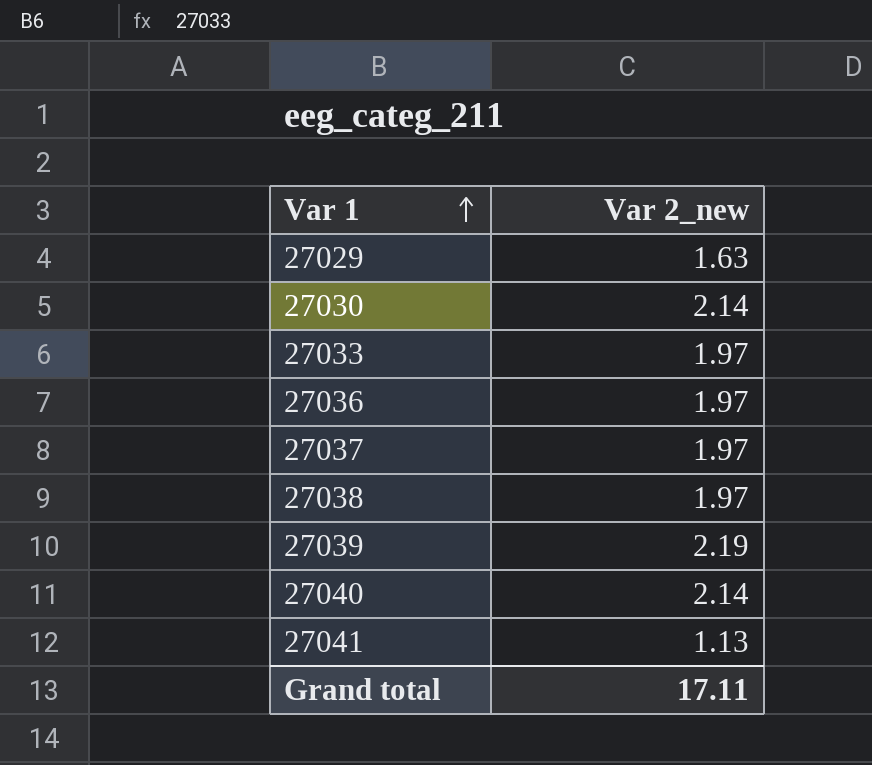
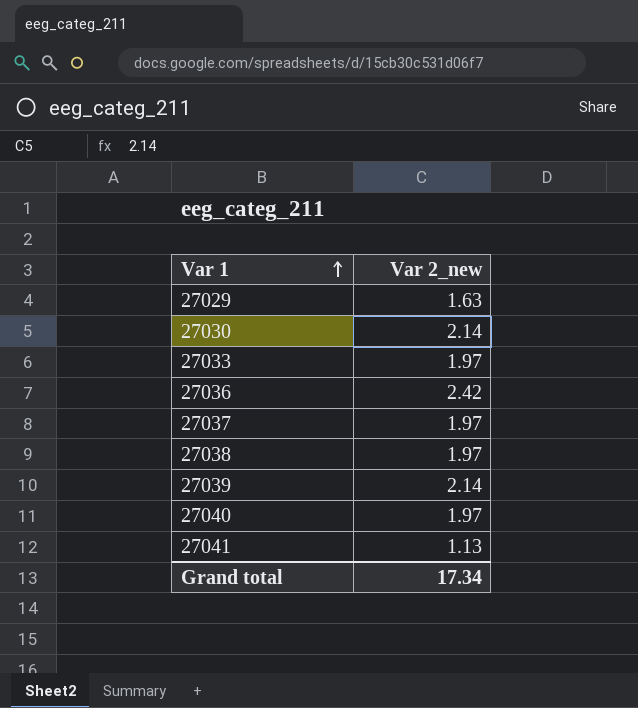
27036 | Var 2_new: 1.97 -> 2.42
27039 | Var 2_new: 2.19 -> 2.14
27040 | Var 2_new: 2.14 -> 1.97
Grand total | Var 2_new: 17.11 -> 17.34

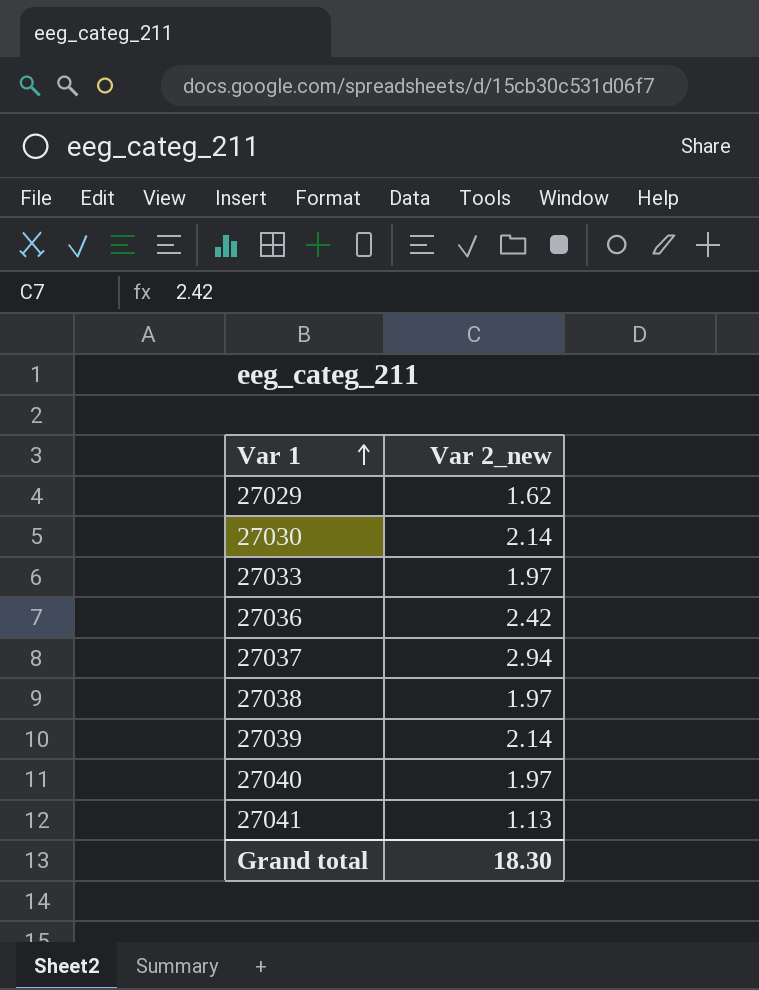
27029 | Var 2_new: 1.63 -> 1.62
27037 | Var 2_new: 1.97 -> 2.94
Grand total | Var 2_new: 17.34 -> 18.30

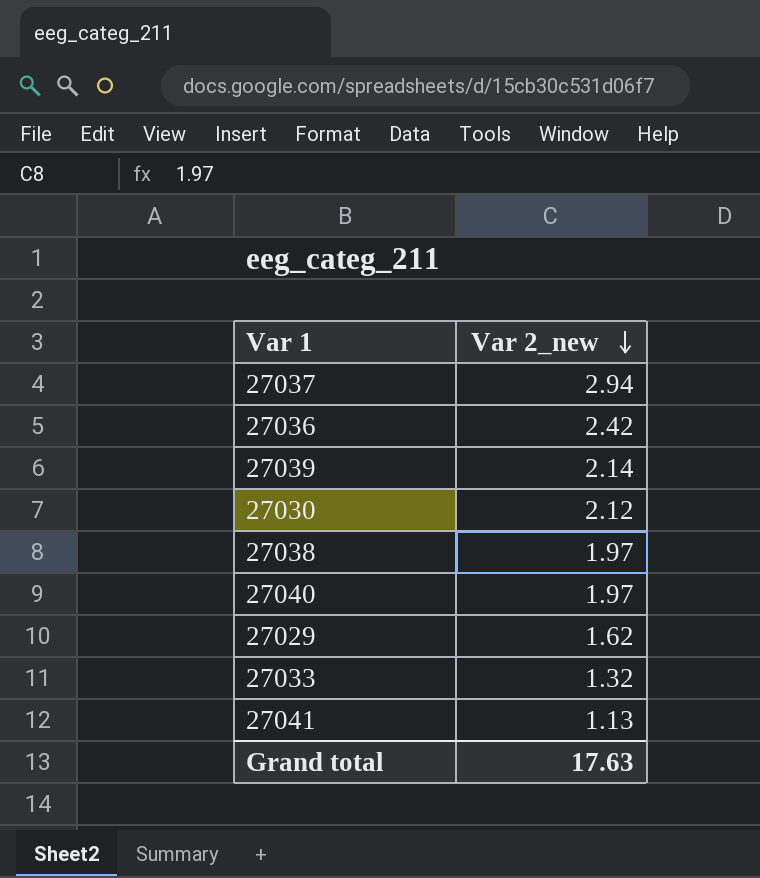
row order: Var 1 ascending -> Var 2_new descending
27030 | Var 2_new: 2.14 -> 2.12
27033 | Var 2_new: 1.97 -> 1.32
Grand total | Var 2_new: 18.30 -> 17.63

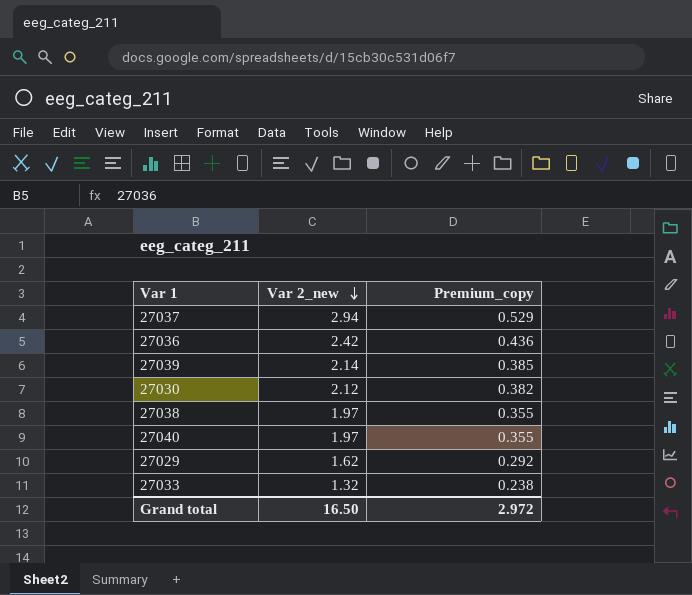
column Premium_copy | formula: none -> [Var 2_new] * 0.18
row 27041: 1.13 -> none
Grand total | Var 2_new: 17.63 -> 16.50

